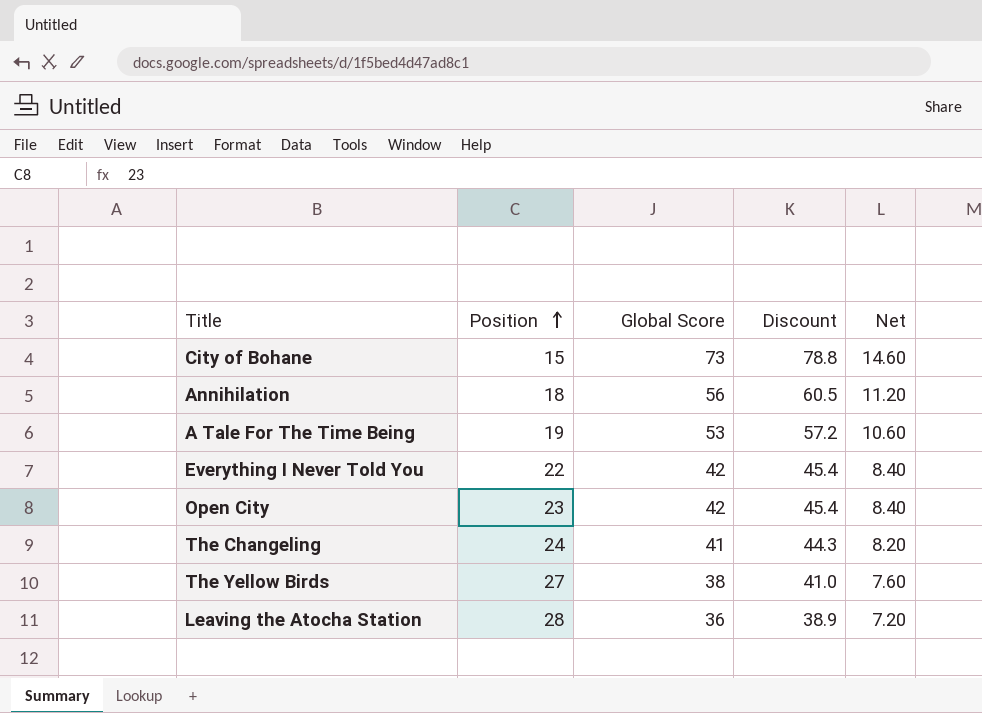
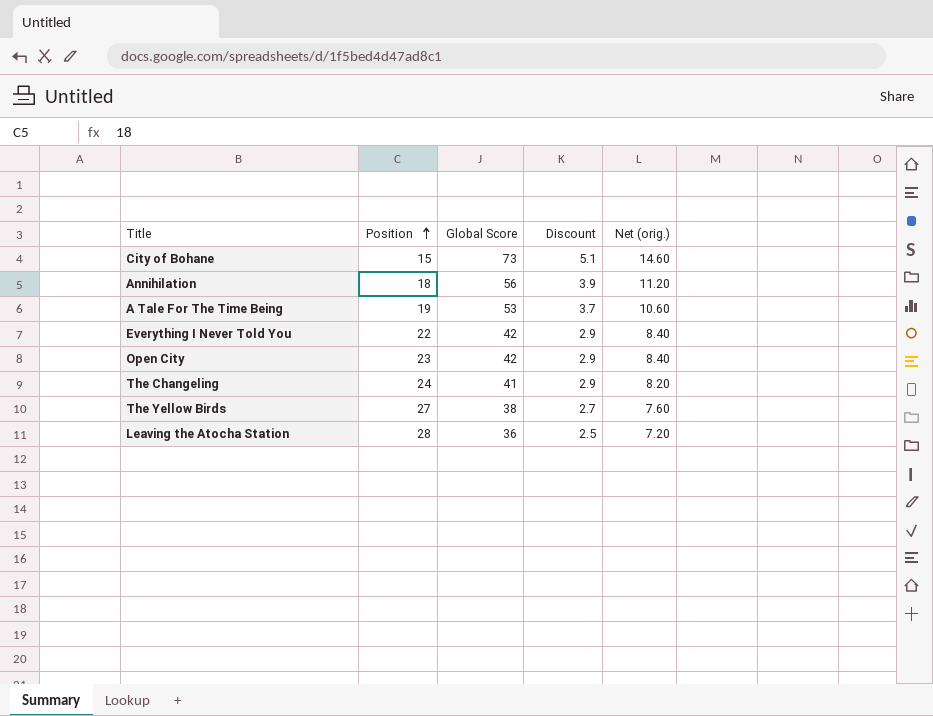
column Discount | formula: [Global Score] * 1.08 -> [Global Score] * 0.07
column name: Net -> Net (orig.)

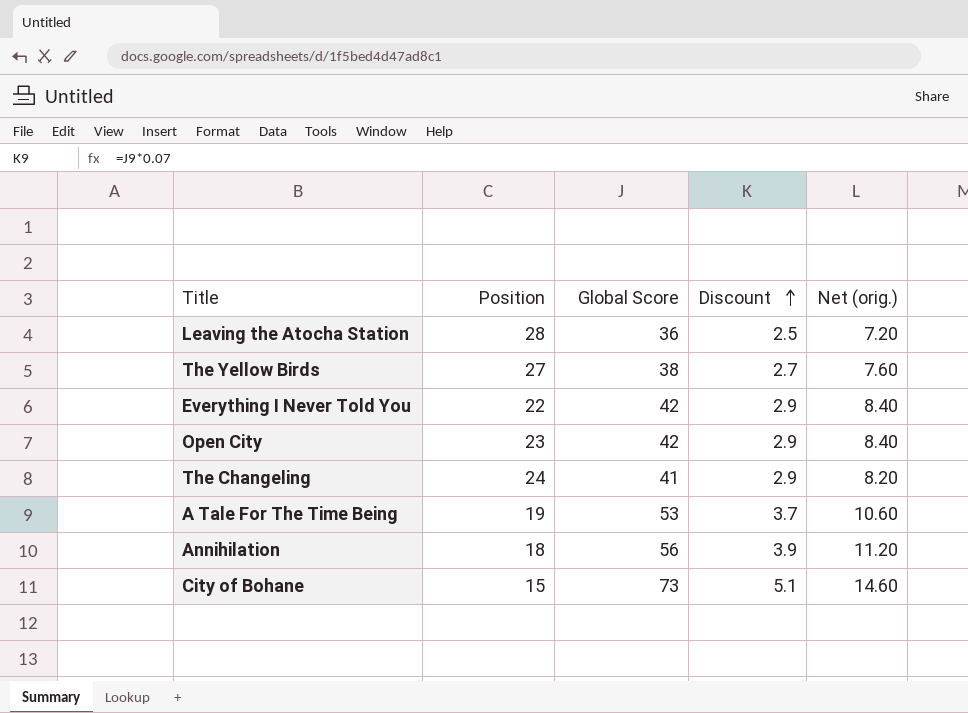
row order: Position ascending -> Discount ascending

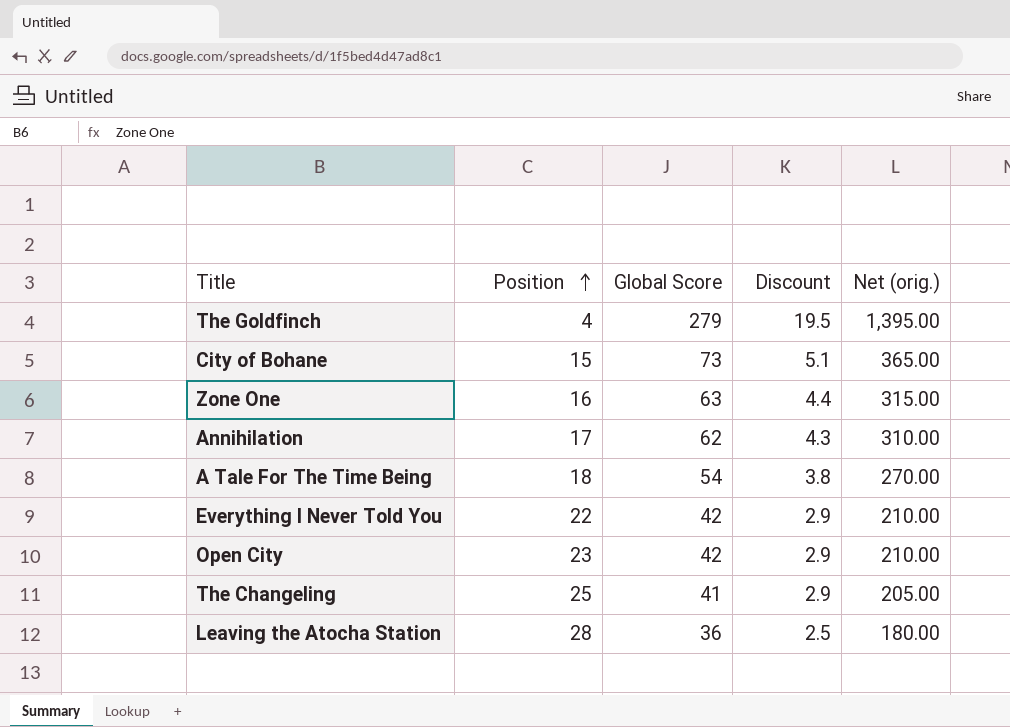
row order: Discount ascending -> Position ascending
column Net (orig.) | formula: [Global Score] * 0.2 -> [Global Score] * 5
row The Yellow Birds: 27 | 38 | 2.7 | 7.60 -> none
row The Goldfinch: none -> 4 | 279 | 19.5 | 1,395.00
row Zone One: none -> 16 | 63 | 4.4 | 315.00
Annihilation | Position: 18 -> 17
Annihilation | Global Score: 56 -> 62
Annihilation | Discount: 3.9 -> 4.3
A Tale For The Time Being | Position: 19 -> 18
A Tale For The Time Being | Global Score: 53 -> 54
A Tale For The Time Being | Discount: 3.7 -> 3.8
The Changeling | Position: 24 -> 25

